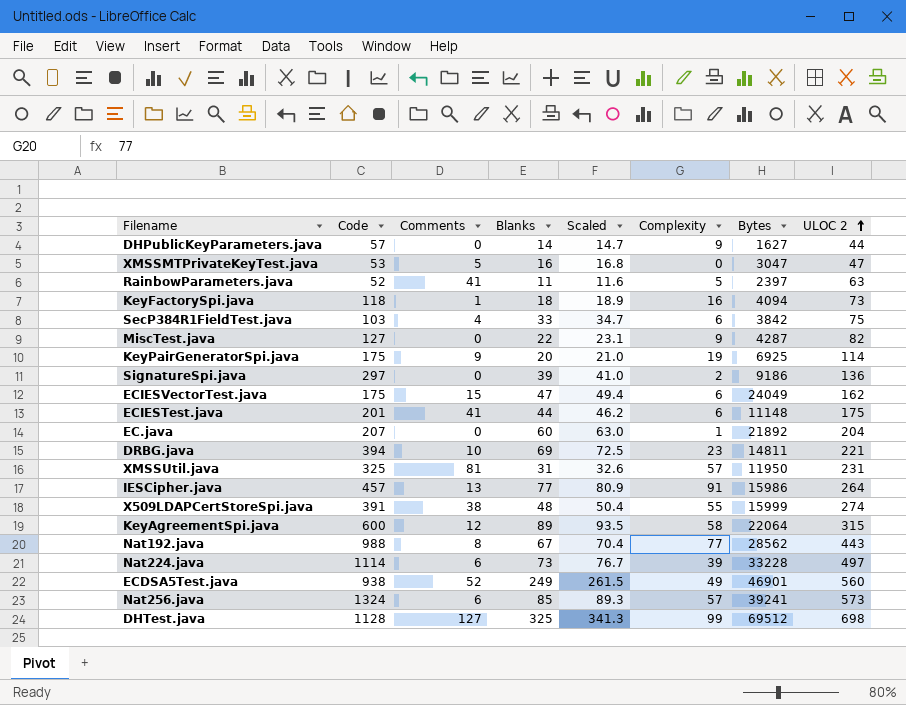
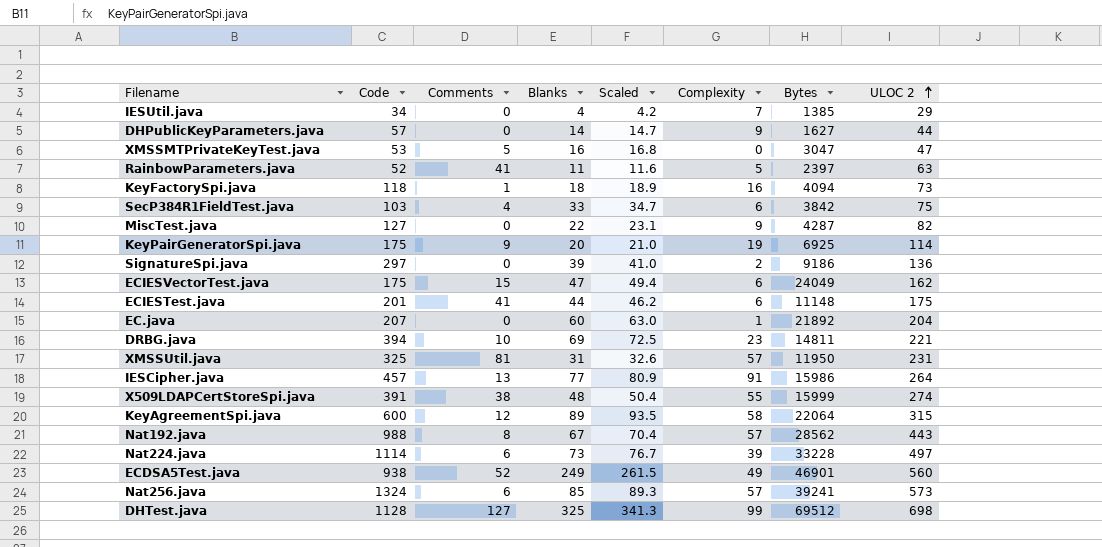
row IESUtil.java: none -> 34 | 0 | 4 | 4.2 | 7 | 1385 | 29
Nat192.java | Complexity: 77 -> 57

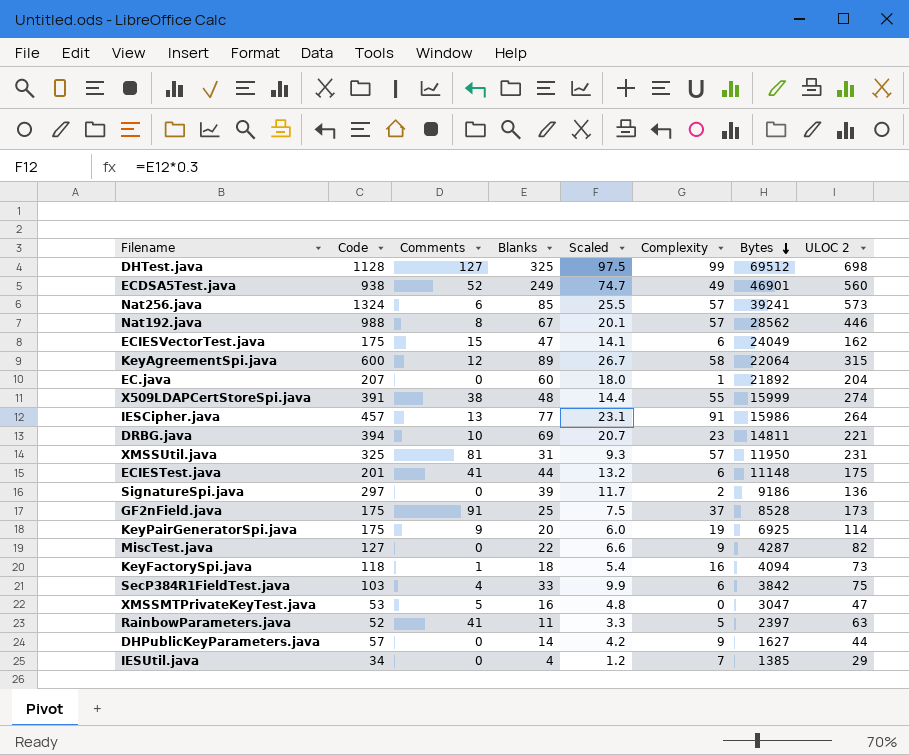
row order: ULOC 2 ascending -> Bytes descending
column Scaled | formula: [Blanks] * 1.05 -> [Blanks] * 0.3
row Nat224.java: 1114 | 6 | 73 | 76.7 | 39 | 33228 | 497 -> none
Nat192.java | ULOC 2: 443 -> 446
row GF2nField.java: none -> 175 | 91 | 25 | 7.5 | 37 | 8528 | 173

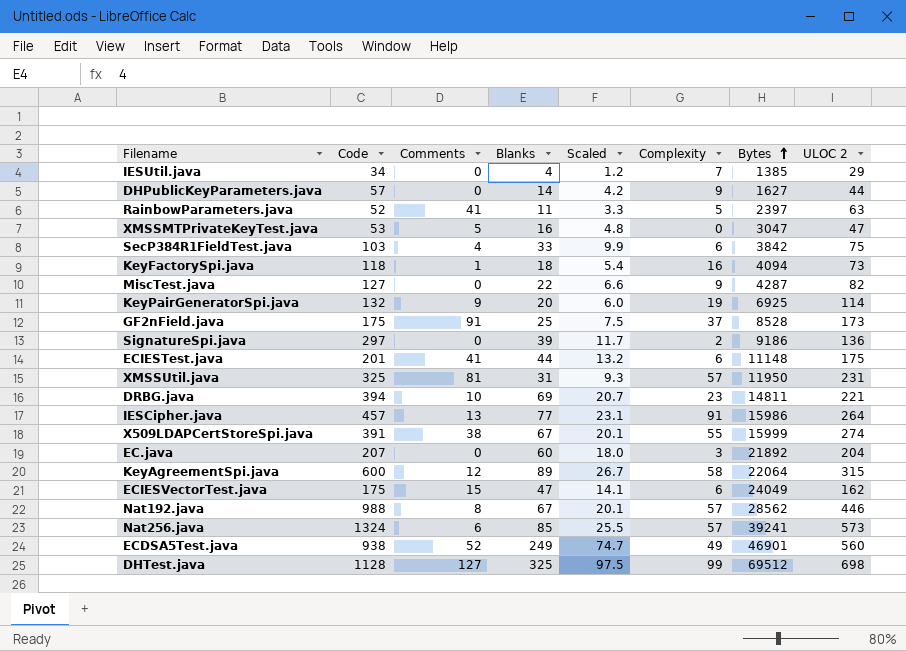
row order: Bytes descending -> Bytes ascending
KeyPairGeneratorSpi.java | Code: 175 -> 132
X509LDAPCertStoreSpi.java | Blanks: 48 -> 67
X509LDAPCertStoreSpi.java | Scaled: 14.4 -> 20.1
EC.java | Complexity: 1 -> 3

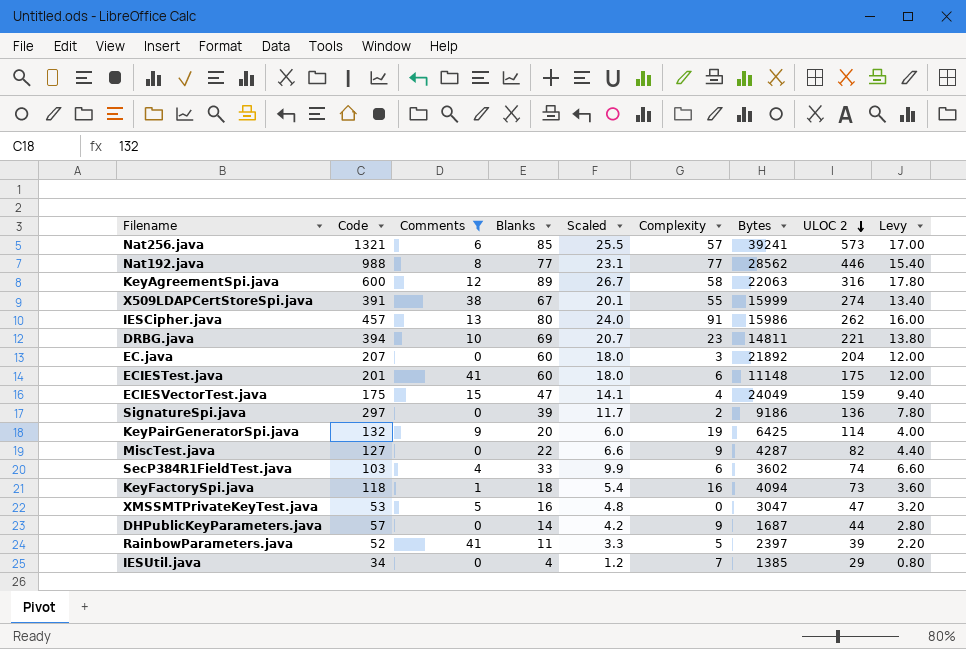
filter: none -> Comments <= 41
row order: Bytes ascending -> ULOC 2 descending
column Levy | formula: none -> [Blanks] * 0.2
Nat256.java | Code: 1324 -> 1321
Nat192.java | Blanks: 67 -> 77
Nat192.java | Scaled: 20.1 -> 23.1
Nat192.java | Complexity: 57 -> 77
KeyAgreementSpi.java | Bytes: 22064 -> 22063
KeyAgreementSpi.java | ULOC 2: 315 -> 316
IESCipher.java | Blanks: 77 -> 80
IESCipher.java | Scaled: 23.1 -> 24.0
IESCipher.java | ULOC 2: 264 -> 262
ECIESTest.java | Blanks: 44 -> 60
ECIESTest.java | Scaled: 13.2 -> 18.0
ECIESVectorTest.java | Complexity: 6 -> 4
ECIESVectorTest.java | ULOC 2: 162 -> 159
KeyPairGeneratorSpi.java | Bytes: 6925 -> 6425
SecP384R1FieldTest.java | Bytes: 3842 -> 3602
SecP384R1FieldTest.java | ULOC 2: 75 -> 74
DHPublicKeyParameters.java | Bytes: 1627 -> 1687
RainbowParameters.java | ULOC 2: 63 -> 39

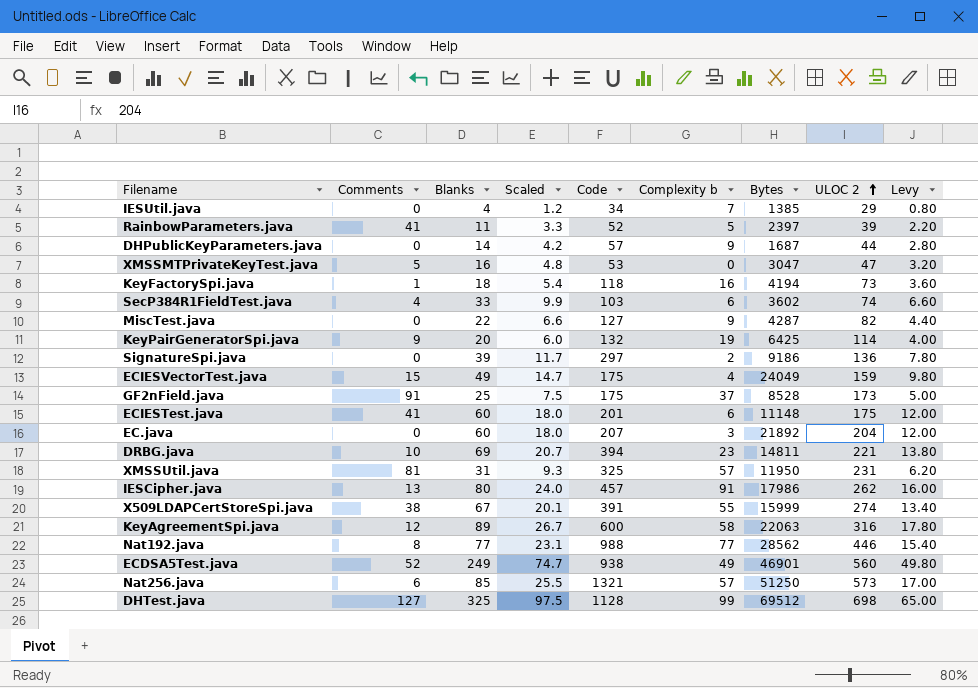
filter: Comments <= 41 -> none
row order: ULOC 2 descending -> ULOC 2 ascending
column Code | position: 2 -> 5
column name: Complexity -> Complexity b
KeyFactorySpi.java | Bytes: 4094 -> 4194
ECIESVectorTest.java | Blanks: 47 -> 49
ECIESVectorTest.java | Scaled: 14.1 -> 14.7
ECIESVectorTest.java | Levy: 9.40 -> 9.80
IESCipher.java | Bytes: 15986 -> 17986
Nat256.java | Bytes: 39241 -> 51250

